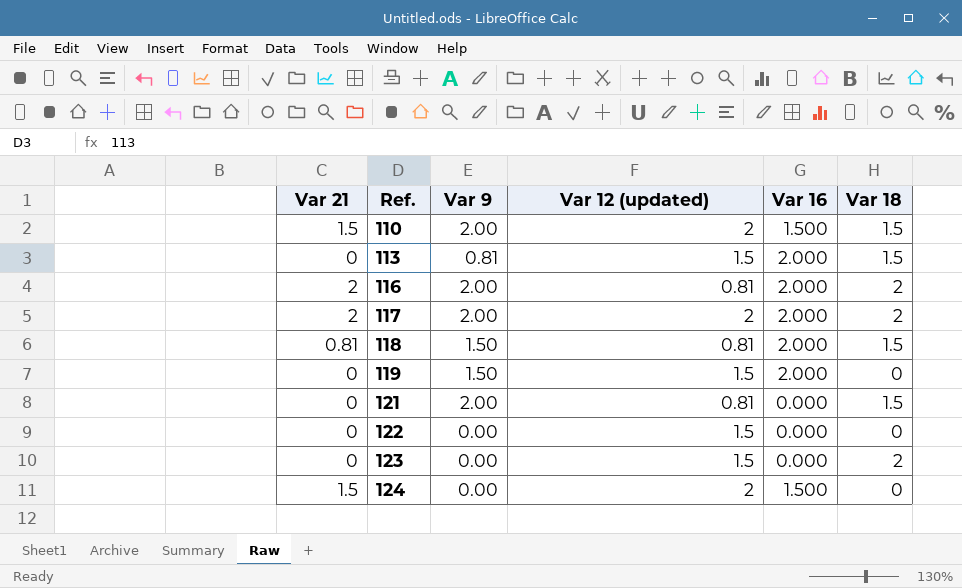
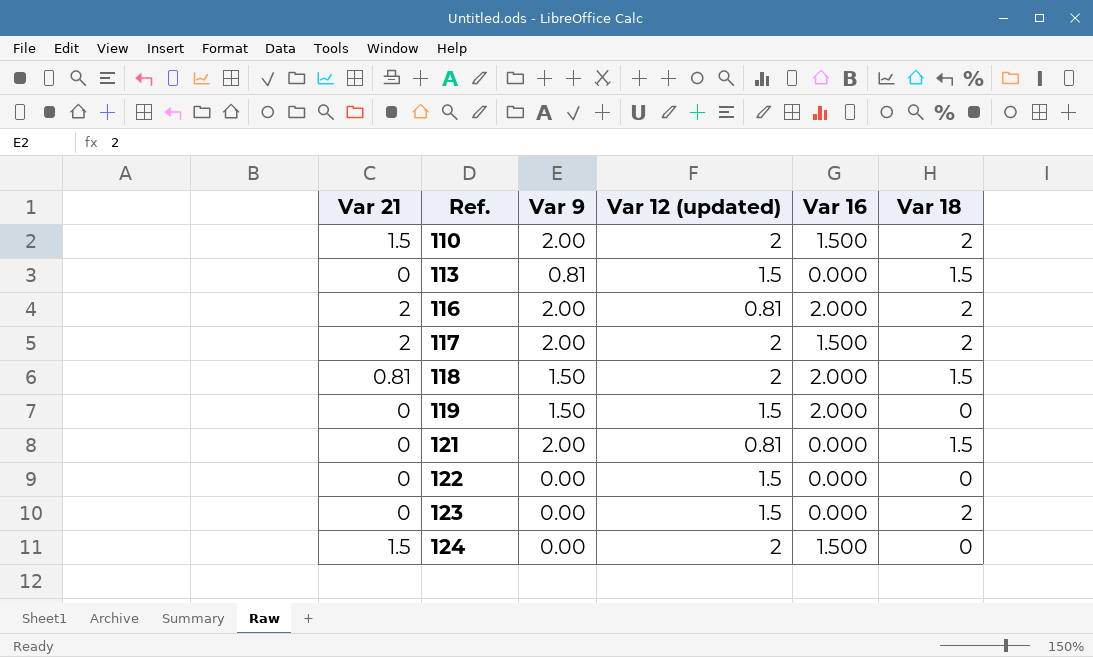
110 | Var 18: 1.5 -> 2
113 | Var 16: 2.000 -> 0.000
117 | Var 16: 2.000 -> 1.500
118 | Var 12 (updated): 0.81 -> 2

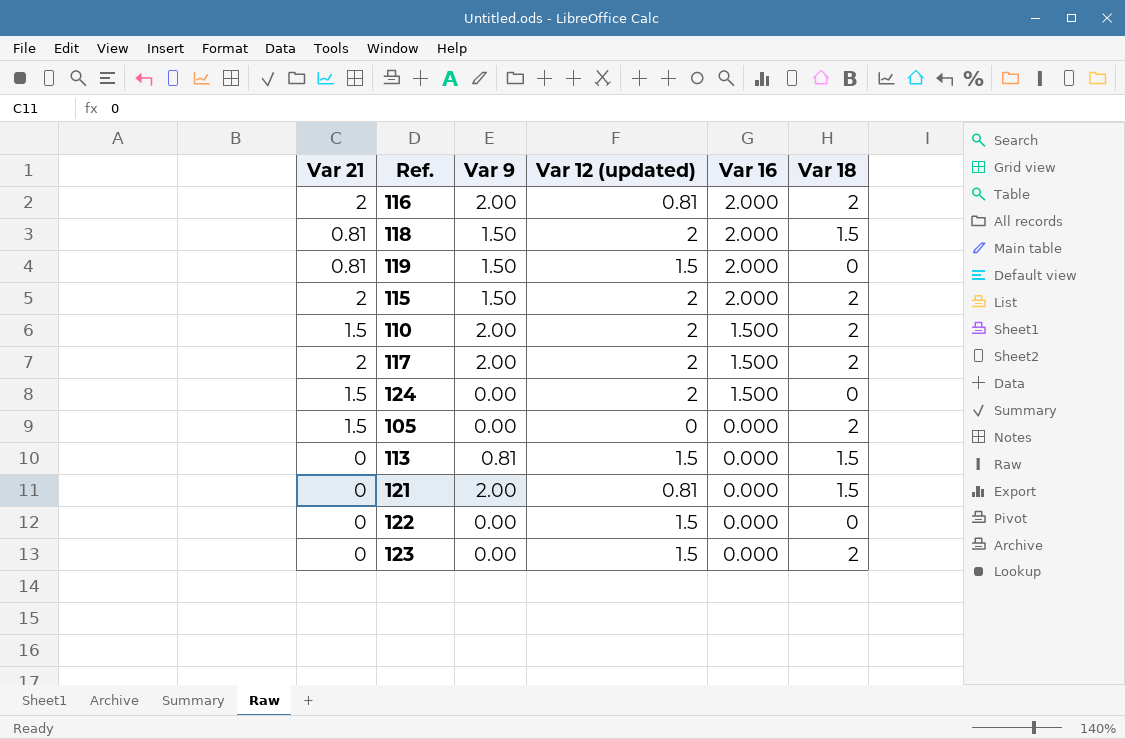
row order: Ref. ascending -> Var 16 descending
119 | Var 21: 0 -> 0.81
row 115: none -> 2 | 1.50 | 2 | 2.000 | 2
row 105: none -> 1.5 | 0.00 | 0 | 0.000 | 2

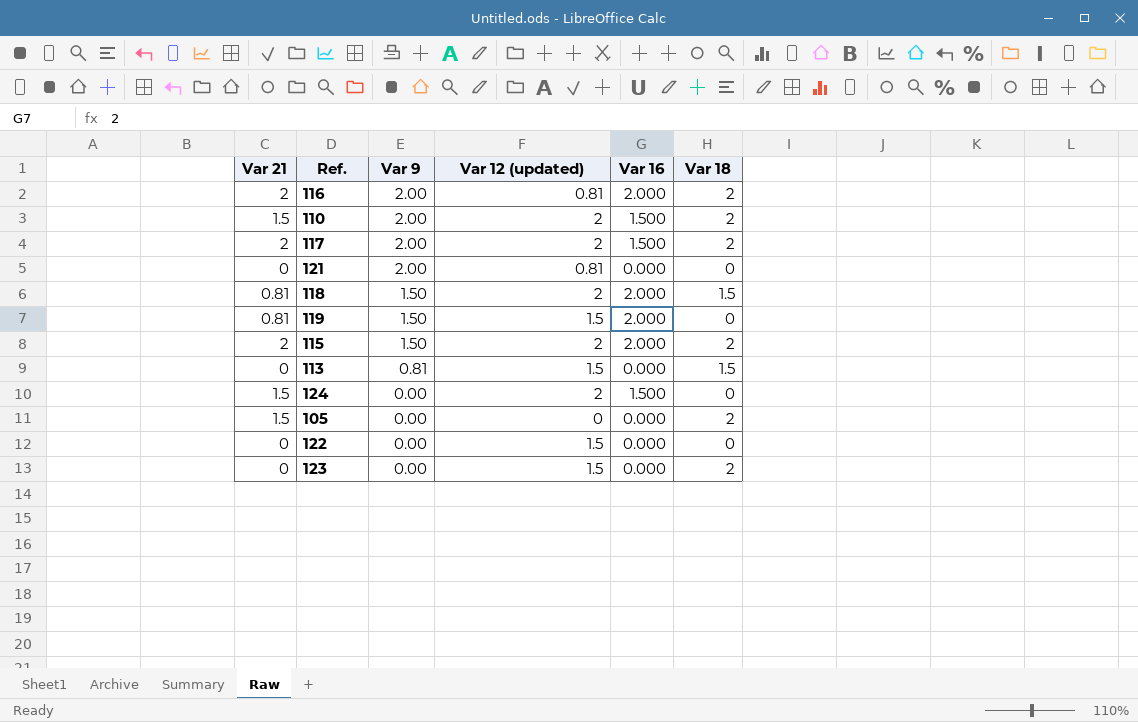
row order: Var 16 descending -> Var 9 descending
121 | Var 18: 1.5 -> 0

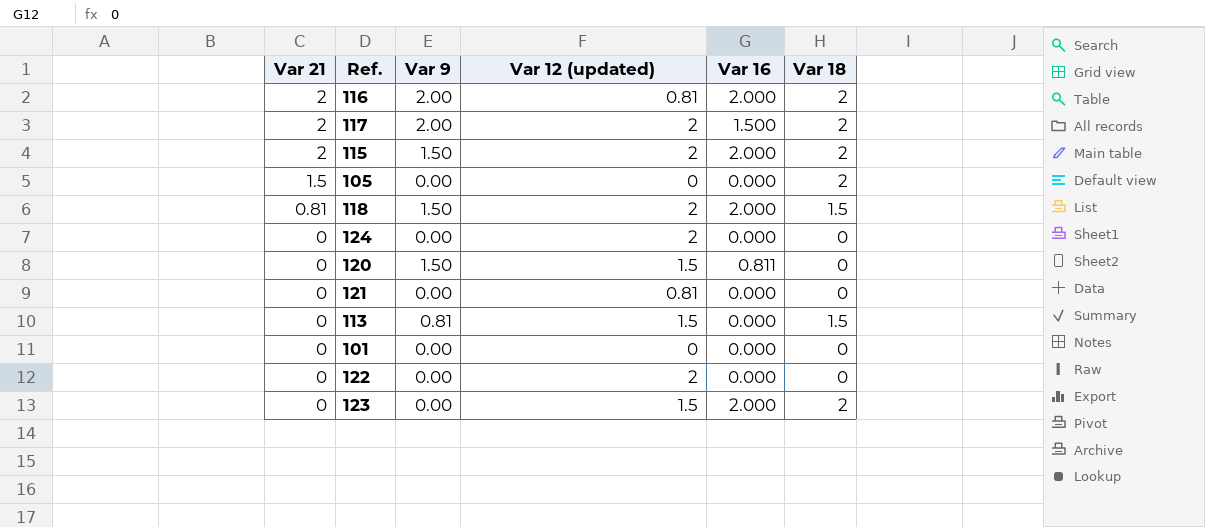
row order: Var 9 descending -> Var 21 descending
row 110: 1.5 | 2.00 | 2 | 1.500 | 2 -> none
row 119: 0.81 | 1.50 | 1.5 | 2.000 | 0 -> none
124 | Var 21: 1.5 -> 0
124 | Var 16: 1.500 -> 0.000
row 120: none -> 0 | 1.50 | 1.5 | 0.811 | 0
121 | Var 9: 2.00 -> 0.00
row 101: none -> 0 | 0.00 | 0 | 0.000 | 0
122 | Var 12 (updated): 1.5 -> 2
123 | Var 16: 0.000 -> 2.000

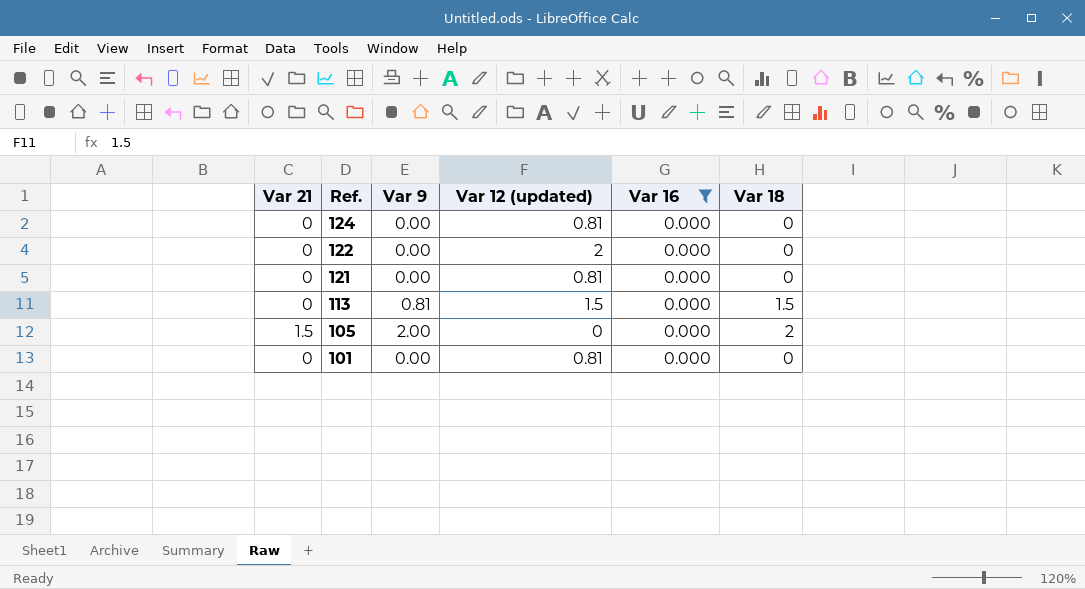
filter: none -> Var 16 = 0.000
row order: Var 21 descending -> Ref. descending
124 | Var 12 (updated): 2 -> 0.81
105 | Var 9: 0.00 -> 2.00
101 | Var 12 (updated): 0 -> 0.81

